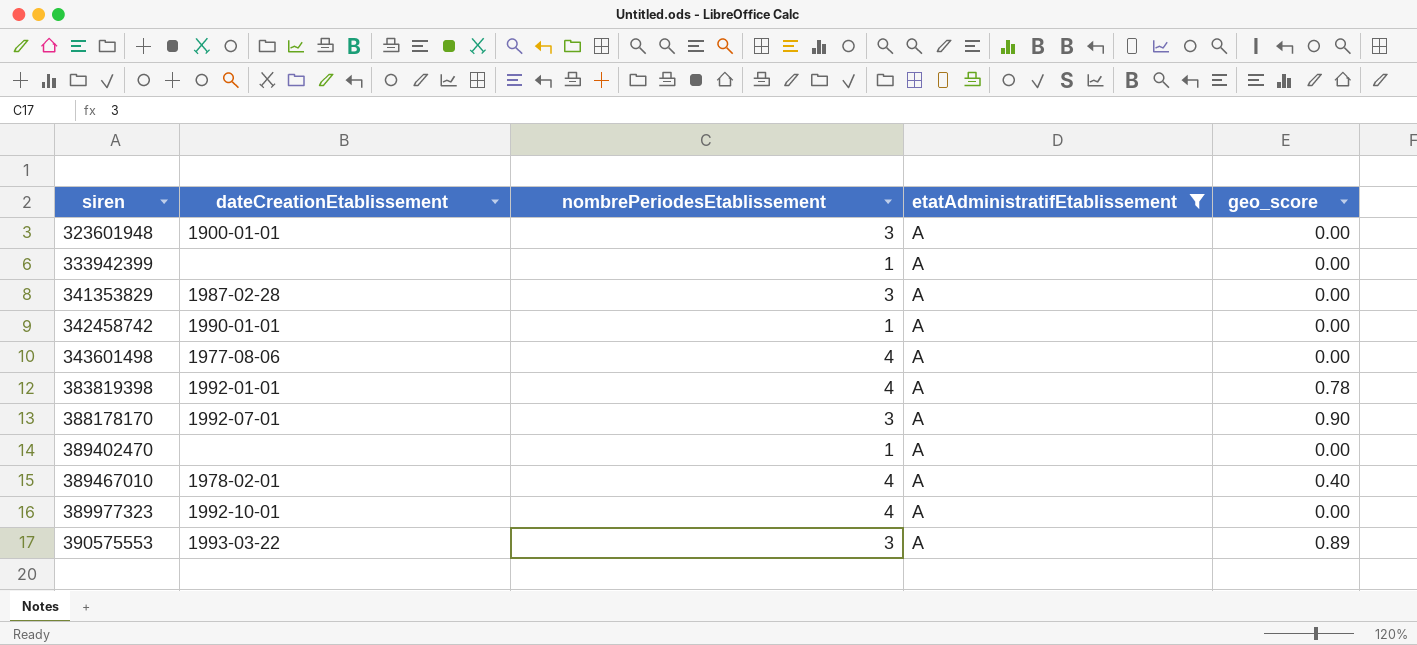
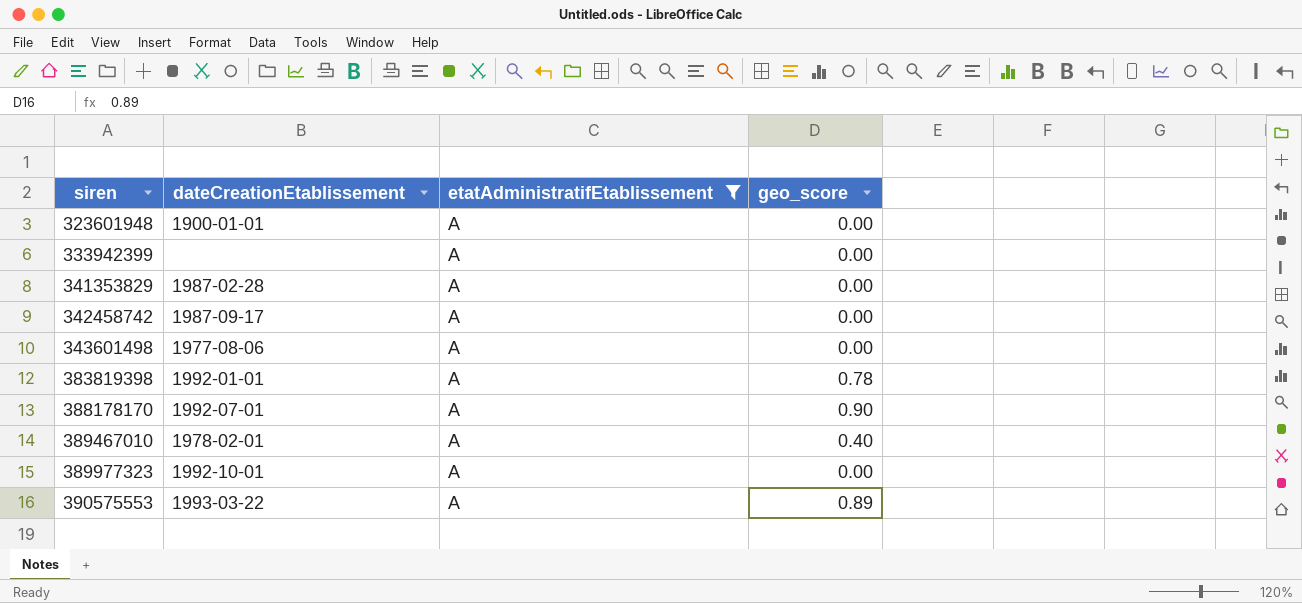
column nombrePeriodesEtablissement | position: 3 -> none
row 389402470: none | 1 | A | 0.00 -> none
342458742 | dateCreationEtablissement: 1990-01-01 -> 1987-09-17

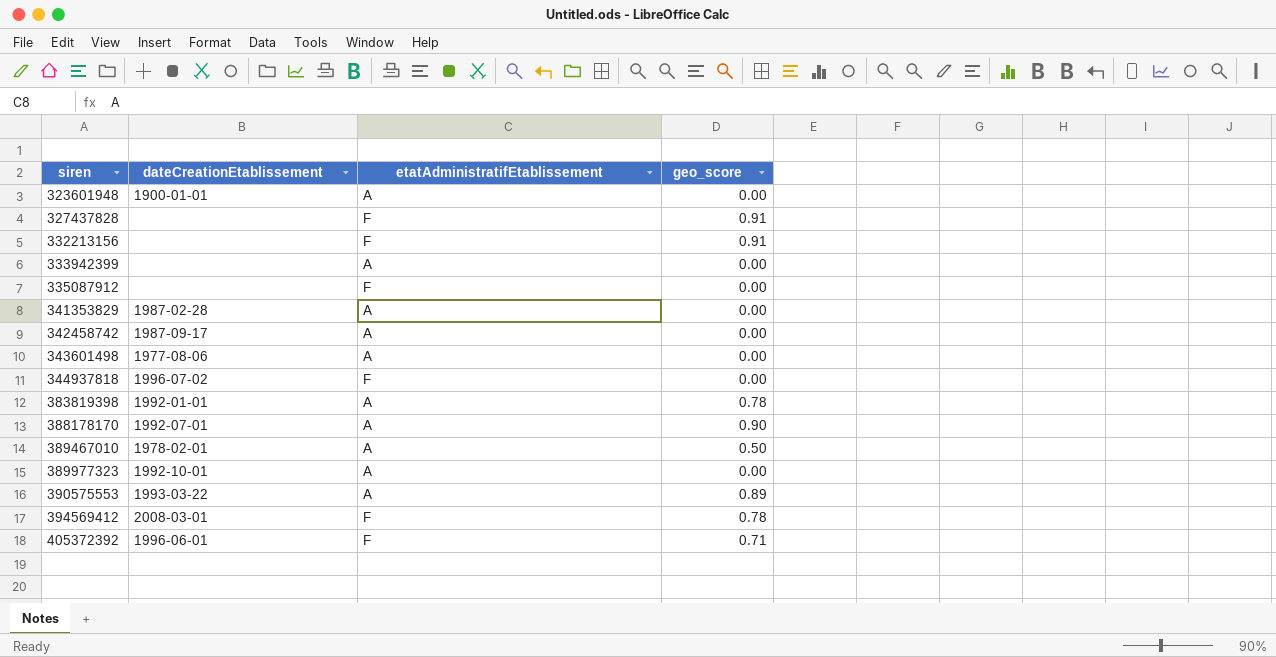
filter: etatAdministratifEtablissement = A -> none
389467010 | geo_score: 0.40 -> 0.50

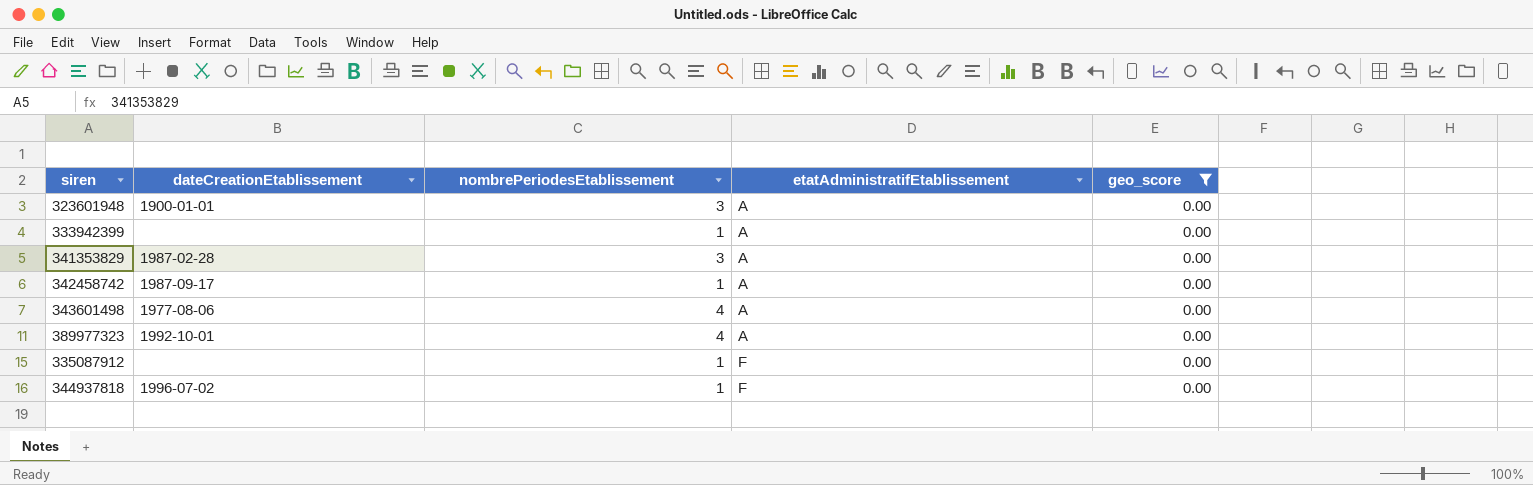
filter: none -> geo_score = 0.00
row order: siren ascending -> etatAdministratifEtablissement ascending
column nombrePeriodesEtablissement | position: none -> 3

